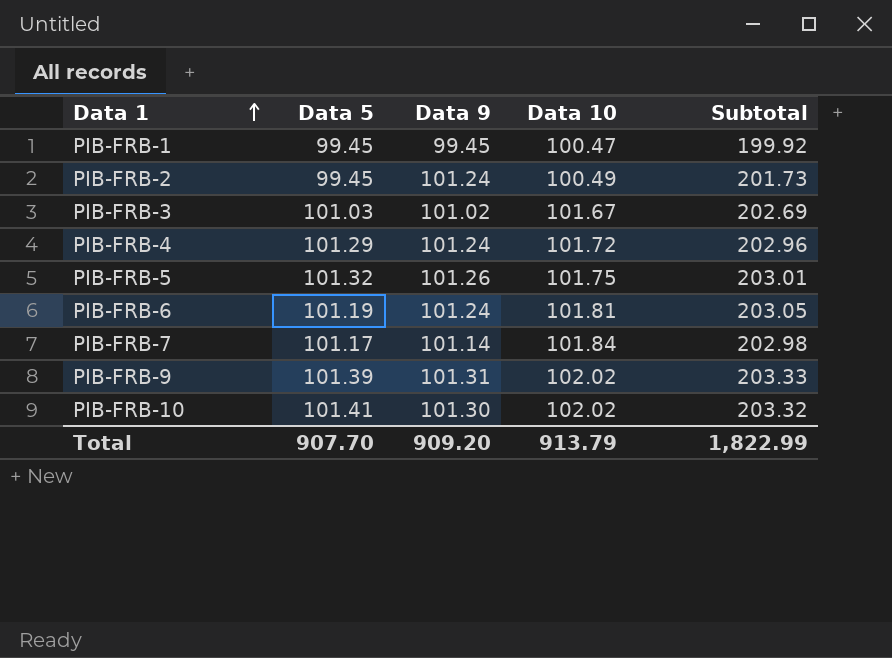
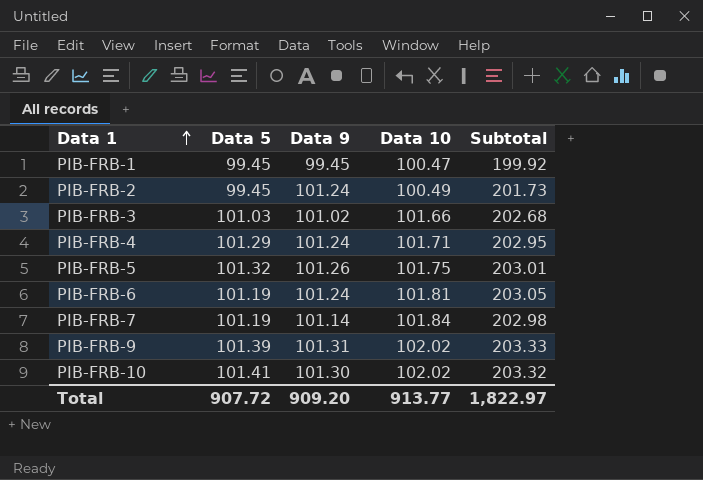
PIB-FRB-3 | Data 10: 101.67 -> 101.66
PIB-FRB-3 | Subtotal: 202.69 -> 202.68
PIB-FRB-4 | Data 10: 101.72 -> 101.71
PIB-FRB-4 | Subtotal: 202.96 -> 202.95
PIB-FRB-7 | Data 5: 101.17 -> 101.19
Total | Data 5: 907.70 -> 907.72
Total | Data 10: 913.79 -> 913.77
Total | Subtotal: 1,822.99 -> 1,822.97

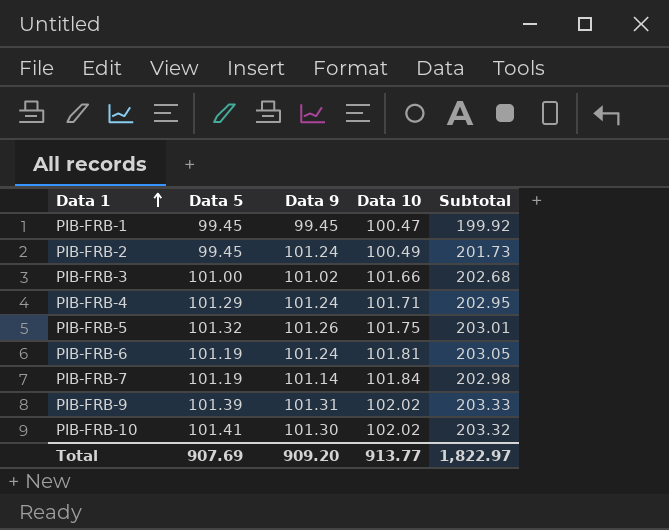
PIB-FRB-3 | Data 5: 101.03 -> 101.00
Total | Data 5: 907.72 -> 907.69

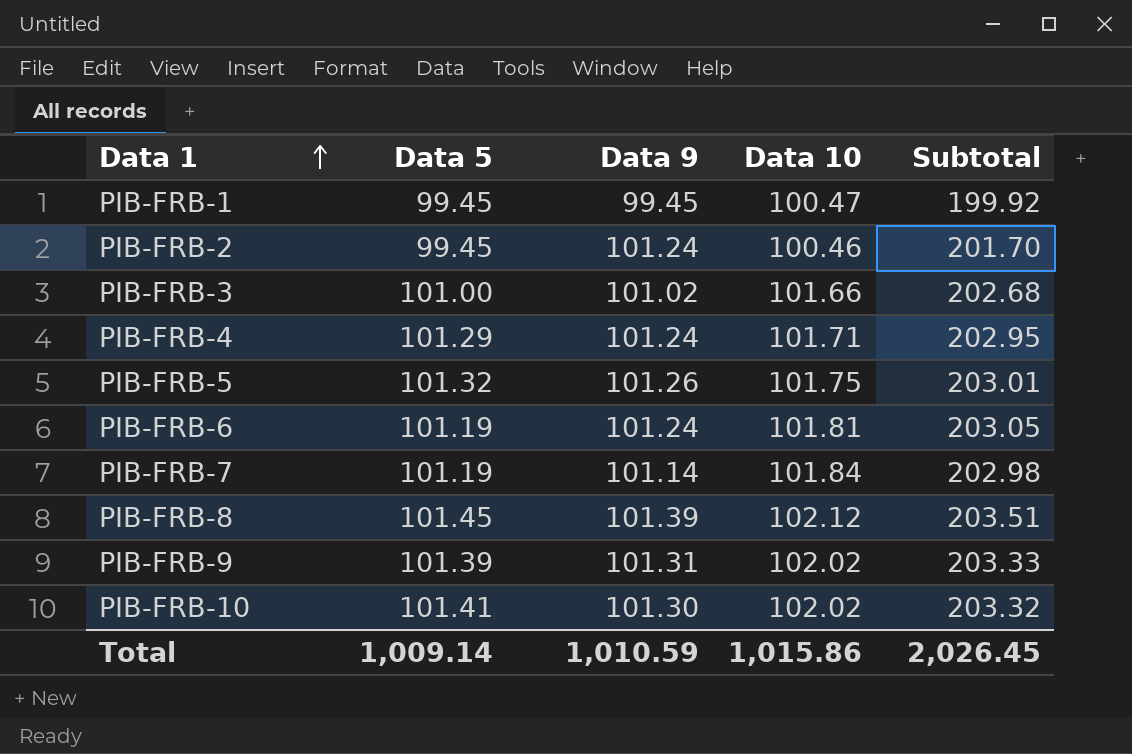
PIB-FRB-2 | Data 10: 100.49 -> 100.46
PIB-FRB-2 | Subtotal: 201.73 -> 201.70
row PIB-FRB-8: none -> 101.45 | 101.39 | 102.12 | 203.51
Total | Data 5: 907.69 -> 1,009.14
Total | Data 9: 909.20 -> 1,010.59
Total | Data 10: 913.77 -> 1,015.86
Total | Subtotal: 1,822.97 -> 2,026.45

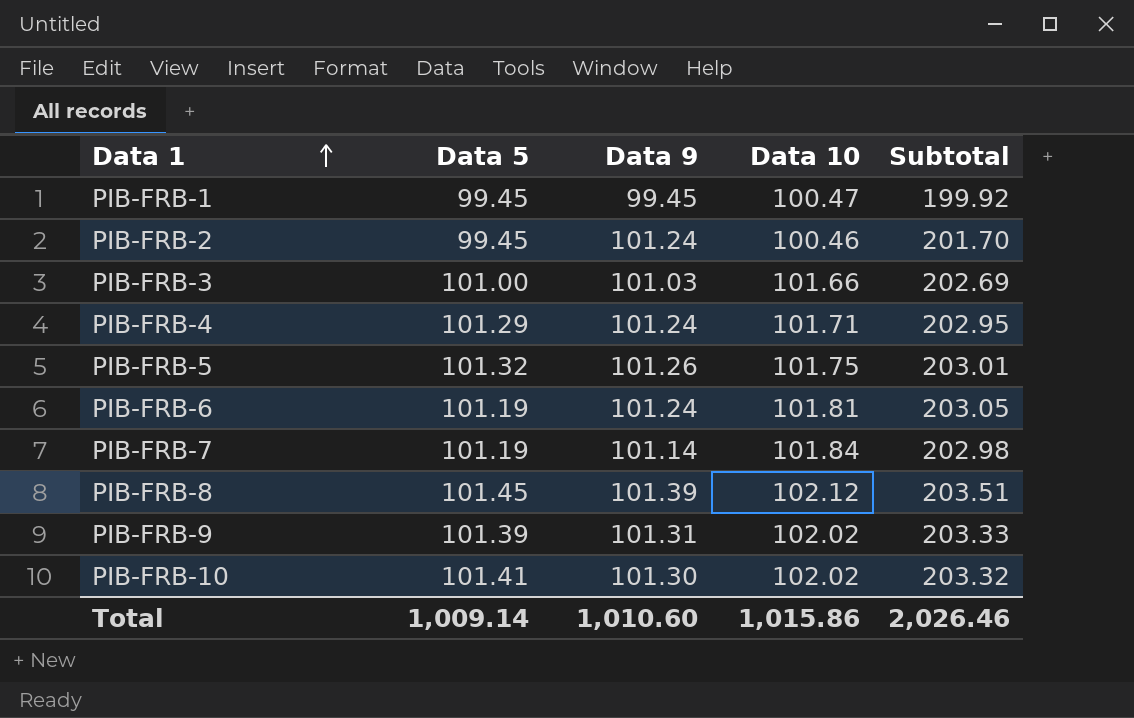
PIB-FRB-3 | Data 9: 101.02 -> 101.03
PIB-FRB-3 | Subtotal: 202.68 -> 202.69
Total | Data 9: 1,010.59 -> 1,010.60
Total | Subtotal: 2,026.45 -> 2,026.46

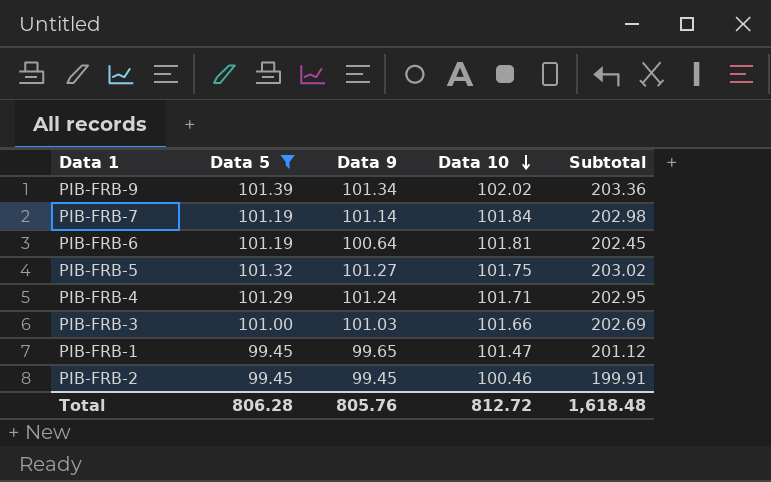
filter: none -> Data 5 <= 101.39
row order: Data 1 ascending -> Data 10 descending
PIB-FRB-9 | Data 9: 101.31 -> 101.34
PIB-FRB-9 | Subtotal: 203.33 -> 203.36
PIB-FRB-6 | Data 9: 101.24 -> 100.64
PIB-FRB-6 | Subtotal: 203.05 -> 202.45
PIB-FRB-5 | Data 9: 101.26 -> 101.27
PIB-FRB-5 | Subtotal: 203.01 -> 203.02
PIB-FRB-1 | Data 9: 99.45 -> 99.65
PIB-FRB-1 | Data 10: 100.47 -> 101.47
PIB-FRB-1 | Subtotal: 199.92 -> 201.12
PIB-FRB-2 | Data 9: 101.24 -> 99.45
PIB-FRB-2 | Subtotal: 201.70 -> 199.91
Total | Data 5: 1,009.14 -> 806.28
Total | Data 9: 1,010.60 -> 805.76
Total | Data 10: 1,015.86 -> 812.72
Total | Subtotal: 2,026.46 -> 1,618.48

